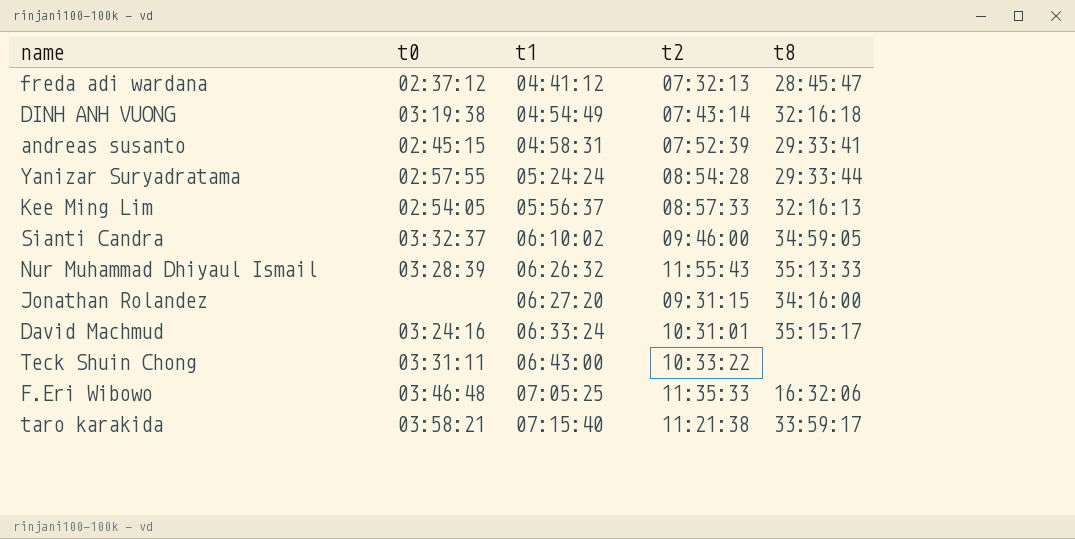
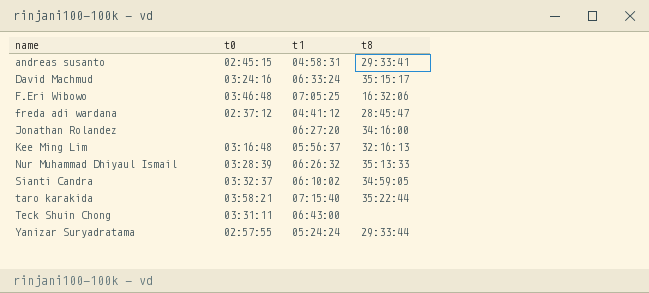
row order: t1 ascending -> name ascending
column t2 | position: 4 -> none
row DINH ANH VUONG: 03:19:38 | 04:54:49 | 07:43:14 | 32:16:18 -> none
Kee Ming Lim | t0: 02:54:05 -> 03:16:48
taro karakida | t8: 33:59:17 -> 35:22:44

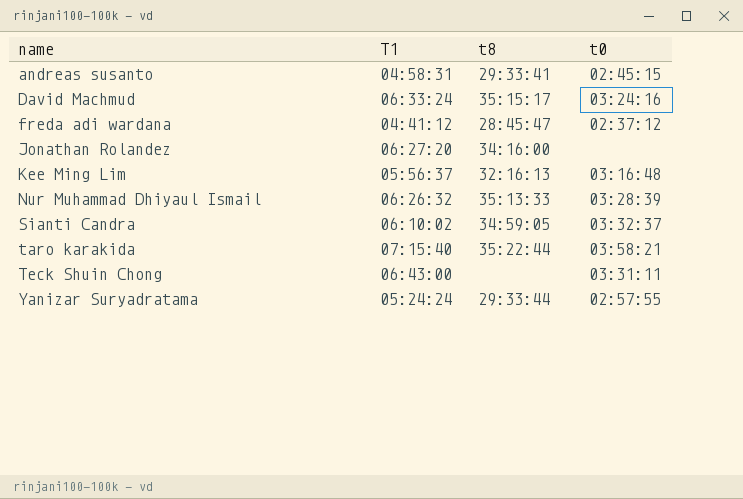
column name: t1 -> T1
column t0 | position: 2 -> 4
row F.Eri Wibowo: 03:46:48 | 07:05:25 | 16:32:06 -> none

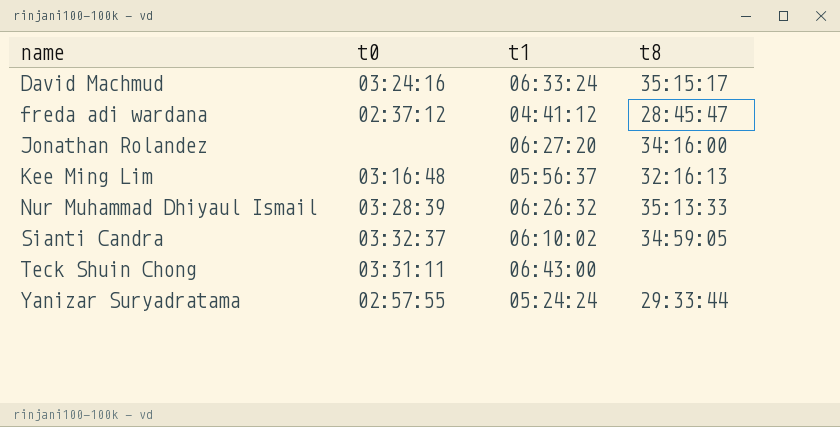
column t0 | position: 4 -> 2
column name: T1 -> t1
row andreas susanto: 04:58:31 | 29:33:41 | 02:45:15 -> none
row taro karakida: 07:15:40 | 35:22:44 | 03:58:21 -> none

